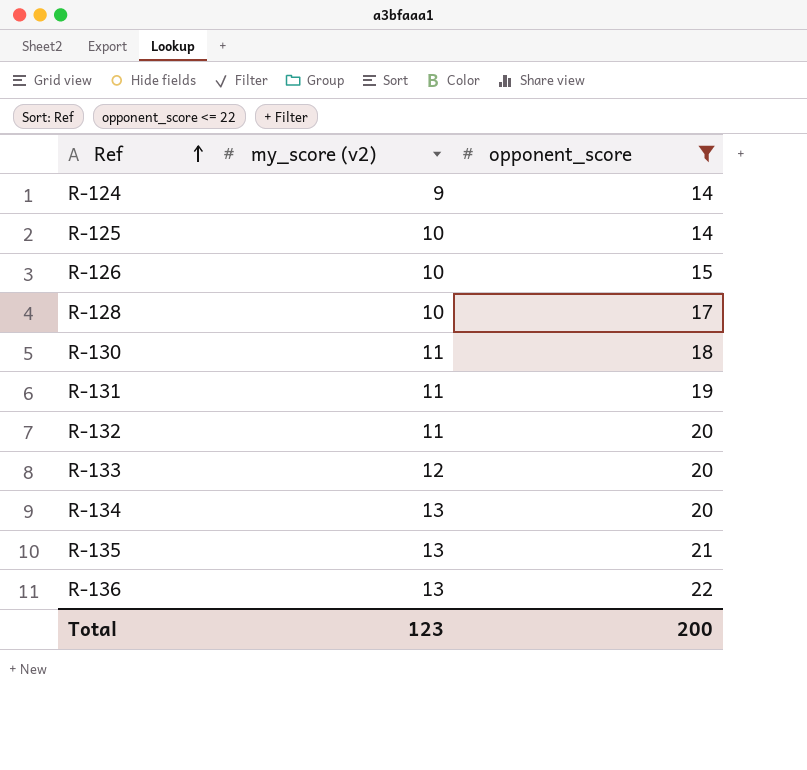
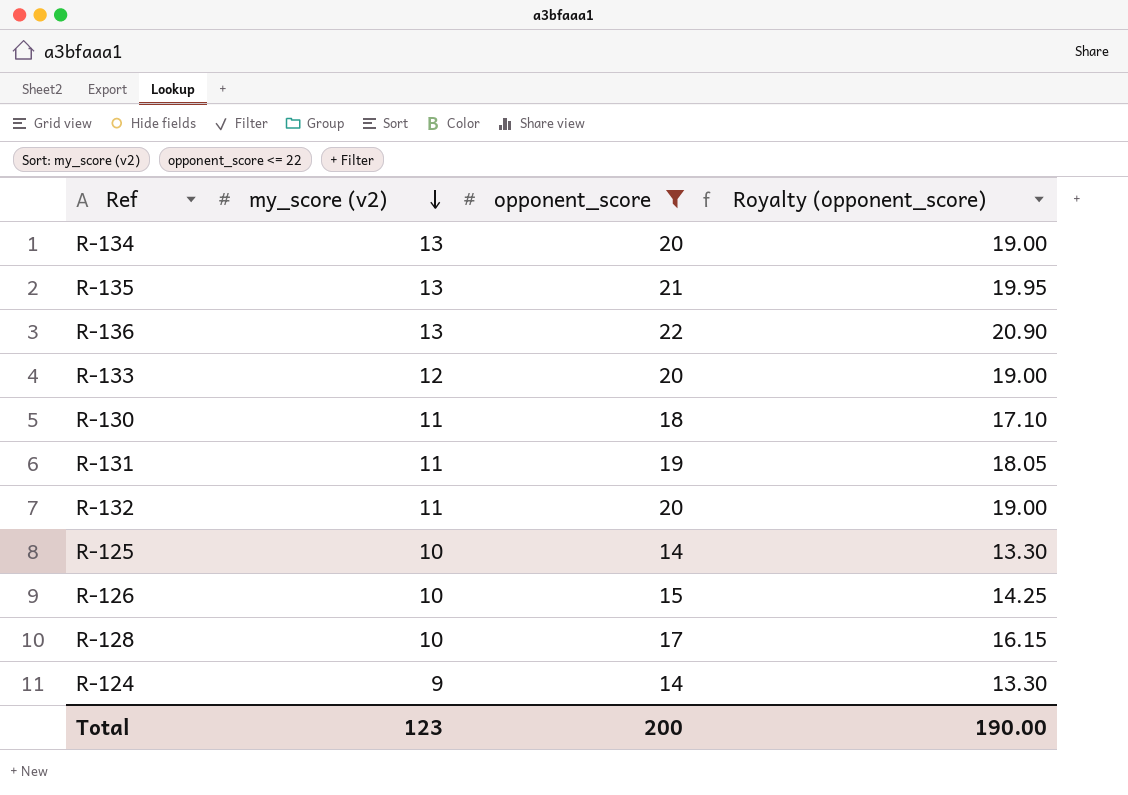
row order: Ref ascending -> my_score (v2) descending
column Royalty (opponent_score) | formula: none -> [opponent_score] * 0.95

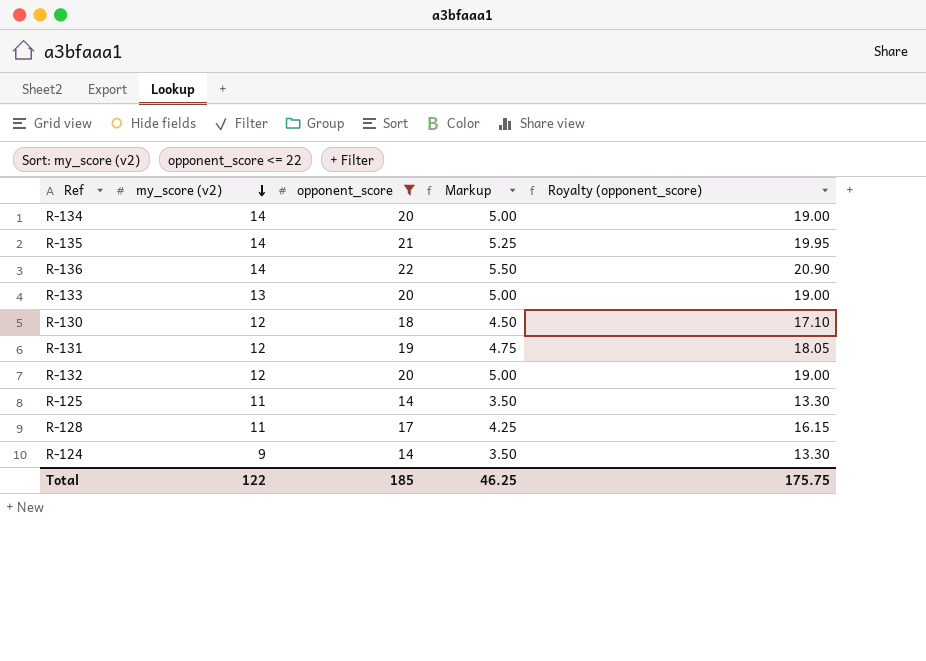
column Markup | formula: none -> [opponent_score] * 0.25
row R-126: 10 | 15 | 14.25 -> none
R-134 | my_score (v2): 13 -> 14
R-135 | my_score (v2): 13 -> 14
R-136 | my_score (v2): 13 -> 14
R-133 | my_score (v2): 12 -> 13
R-130 | my_score (v2): 11 -> 12
R-131 | my_score (v2): 11 -> 12
R-132 | my_score (v2): 11 -> 12
R-125 | my_score (v2): 10 -> 11
R-128 | my_score (v2): 10 -> 11
Total | my_score (v2): 123 -> 122
Total | opponent_score: 200 -> 185
Total | Royalty (opponent_score): 190.00 -> 175.75

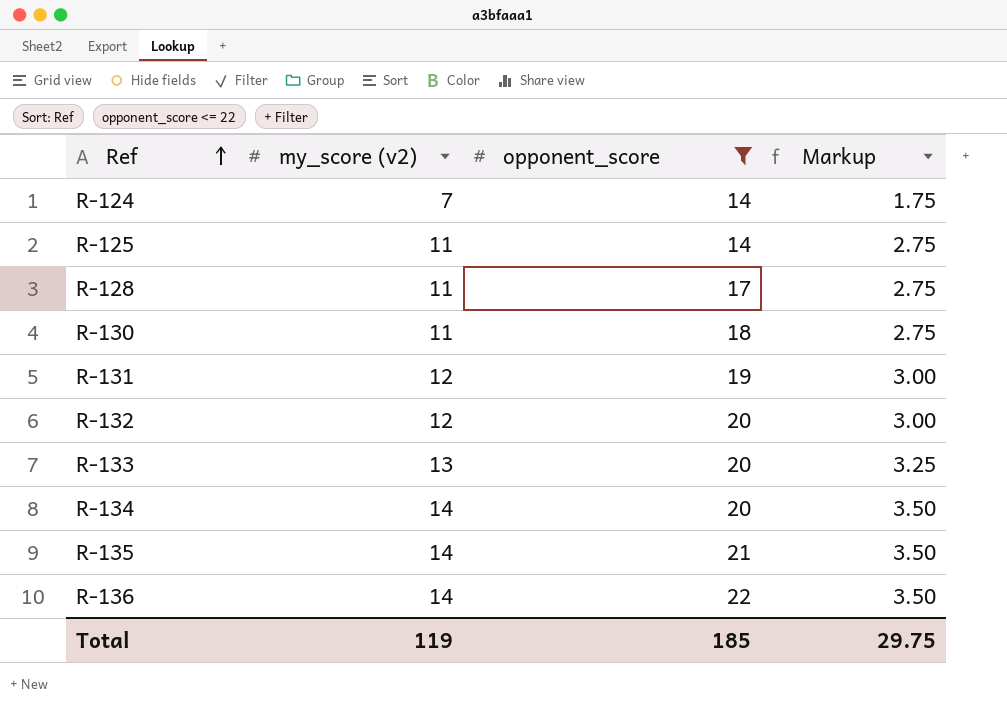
row order: my_score (v2) descending -> Ref ascending
column Royalty (opponent_score) | formula: [opponent_score] * 0.95 -> none
column Markup | formula: [opponent_score] * 0.25 -> [my_score (v2)] * 0.25
R-124 | my_score (v2): 9 -> 7
R-130 | my_score (v2): 12 -> 11
Total | my_score (v2): 122 -> 119
Total | Markup: 46.25 -> 29.75

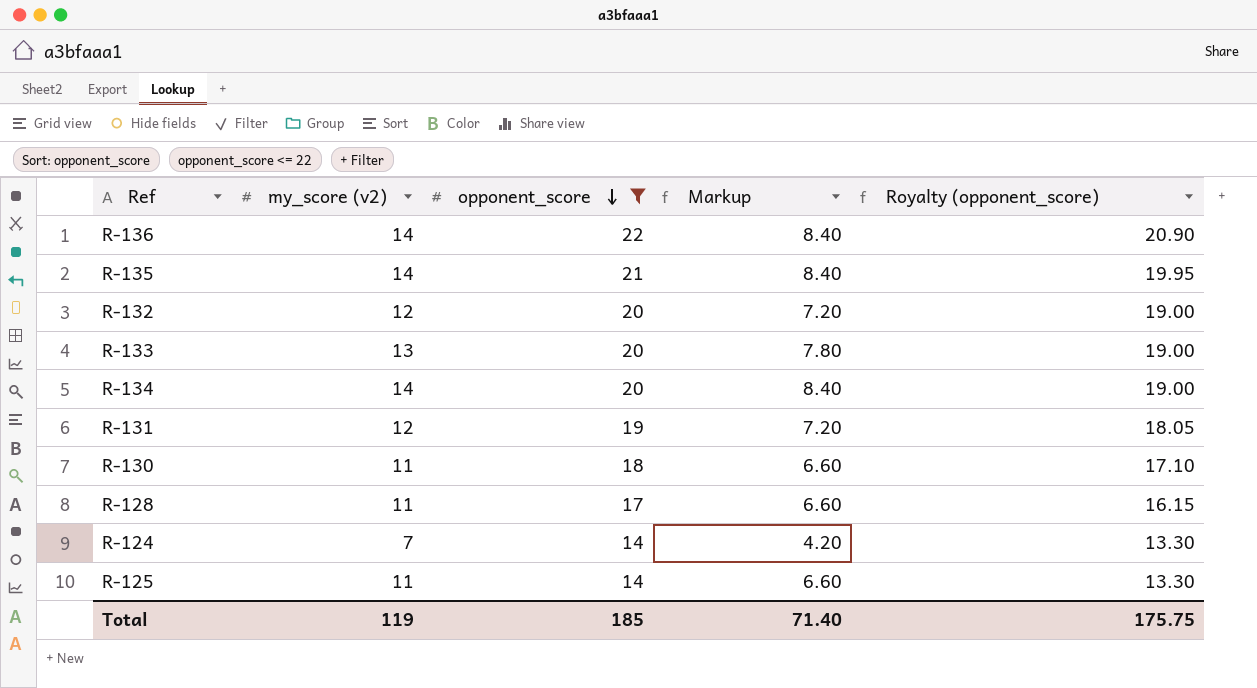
row order: Ref ascending -> opponent_score descending
column Markup | formula: [my_score (v2)] * 0.25 -> [my_score (v2)] * 0.6
column Royalty (opponent_score) | formula: none -> [opponent_score] * 0.95
Total | Markup: 29.75 -> 71.40

